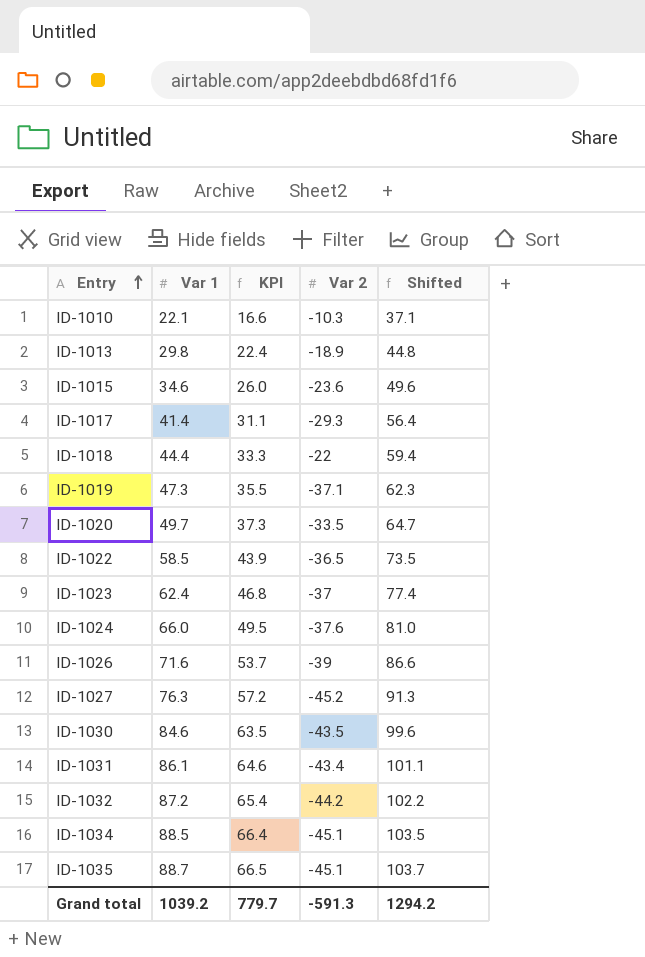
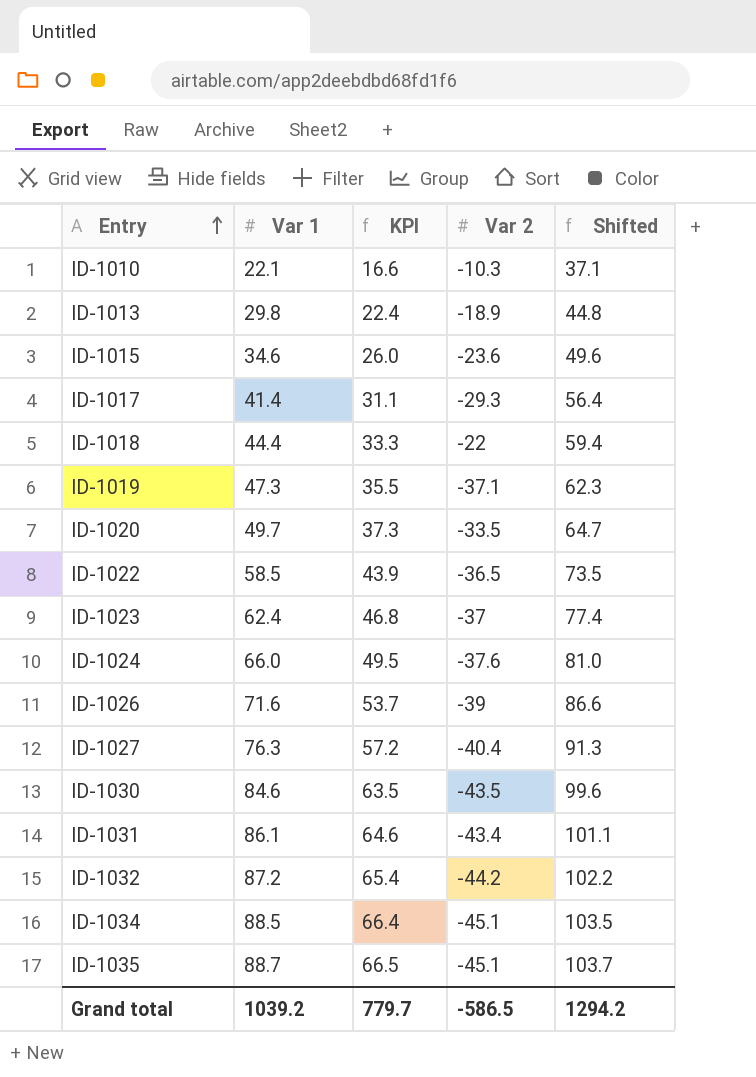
ID-1027 | Var 2: -45.2 -> -40.4
Grand total | Var 2: -591.3 -> -586.5

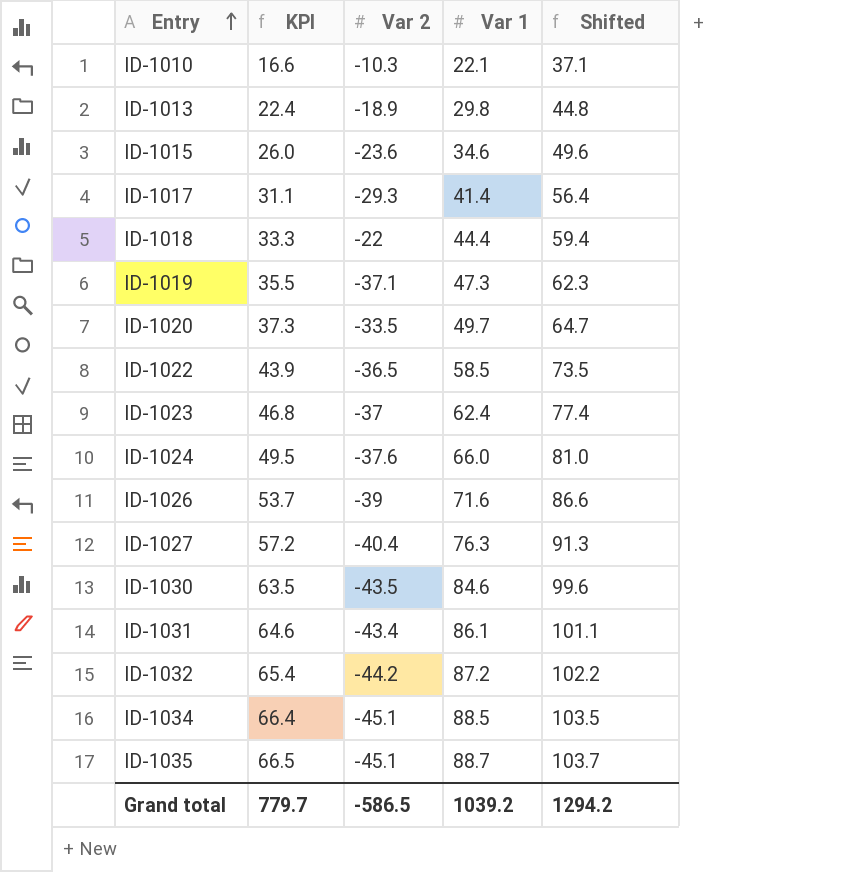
column Var 1 | position: 2 -> 4

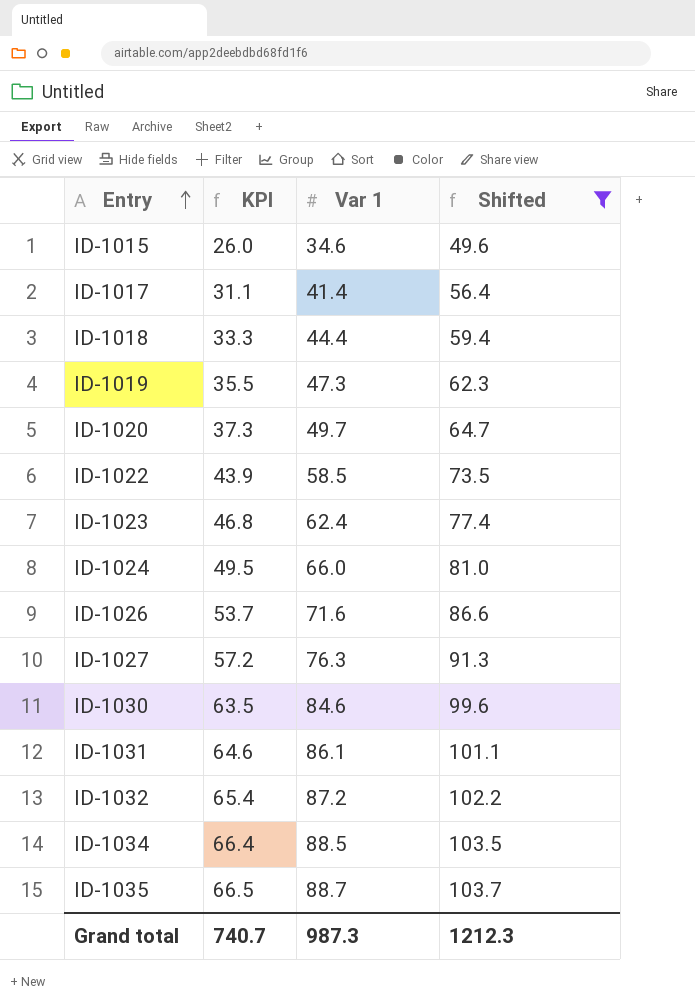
filter: none -> Shifted >= 49.6
column Var 2 | position: 3 -> none
Grand total | KPI: 779.7 -> 740.7
Grand total | Var 1: 1039.2 -> 987.3
Grand total | Shifted: 1294.2 -> 1212.3

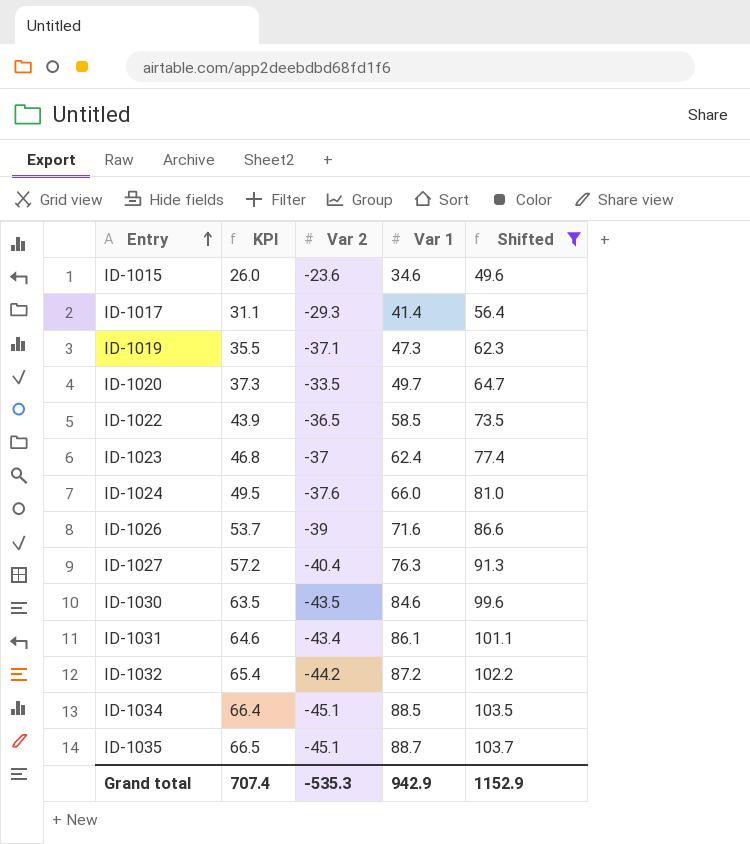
column Var 2 | position: none -> 3
row ID-1018: 33.3 | 44.4 | 59.4 -> none
Grand total | KPI: 740.7 -> 707.4
Grand total | Var 1: 987.3 -> 942.9
Grand total | Shifted: 1212.3 -> 1152.9

